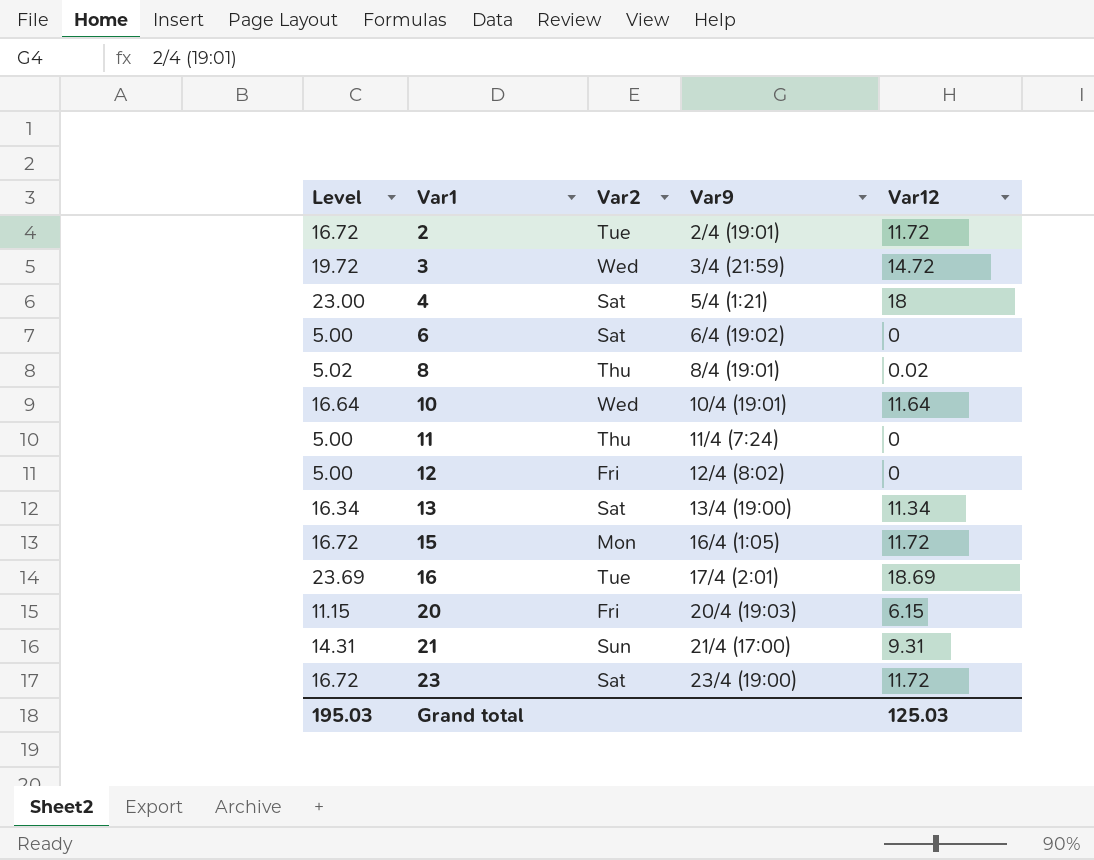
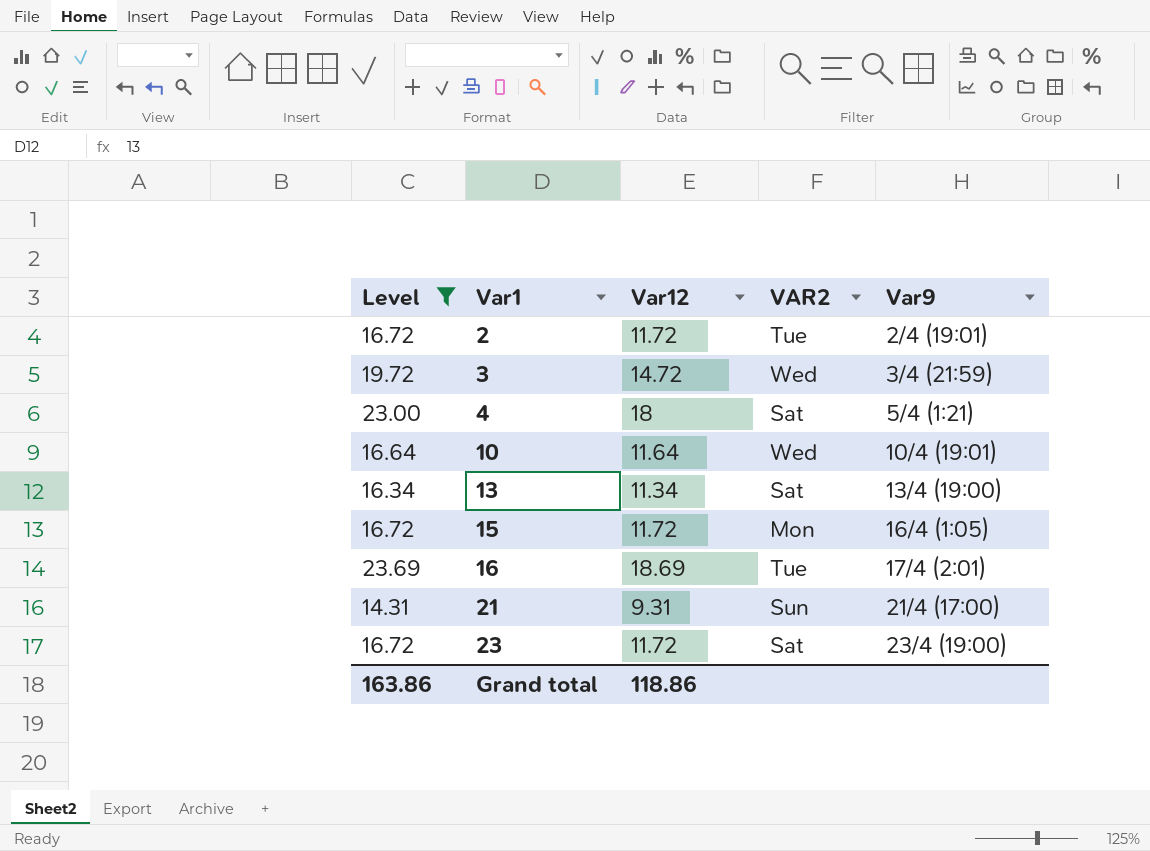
filter: none -> Level >= 14.31
column Var12 | position: 5 -> 3
column name: Var2 -> VAR2
Grand total | Level: 195.03 -> 163.86
Grand total | Var12: 125.03 -> 118.86

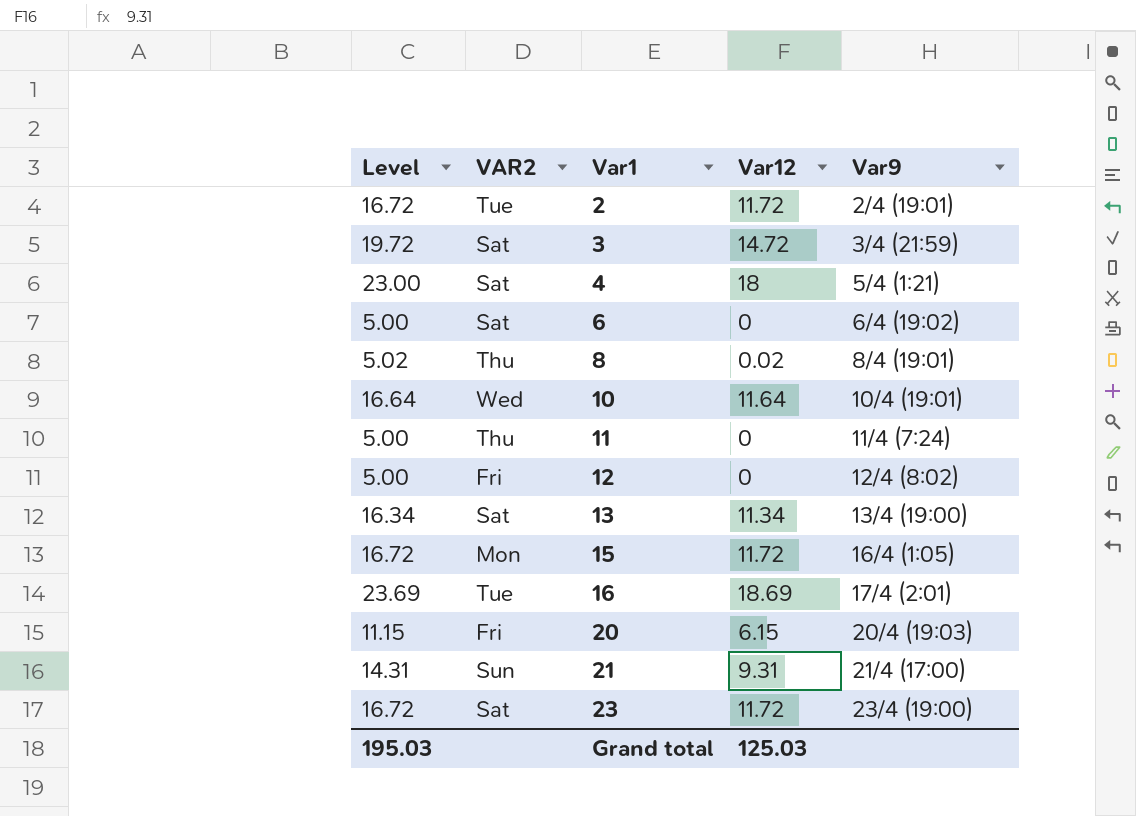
filter: Level >= 14.31 -> none
column VAR2 | position: 4 -> 2
3 | VAR2: Wed -> Sat
Grand total | Level: 163.86 -> 195.03
Grand total | Var12: 118.86 -> 125.03

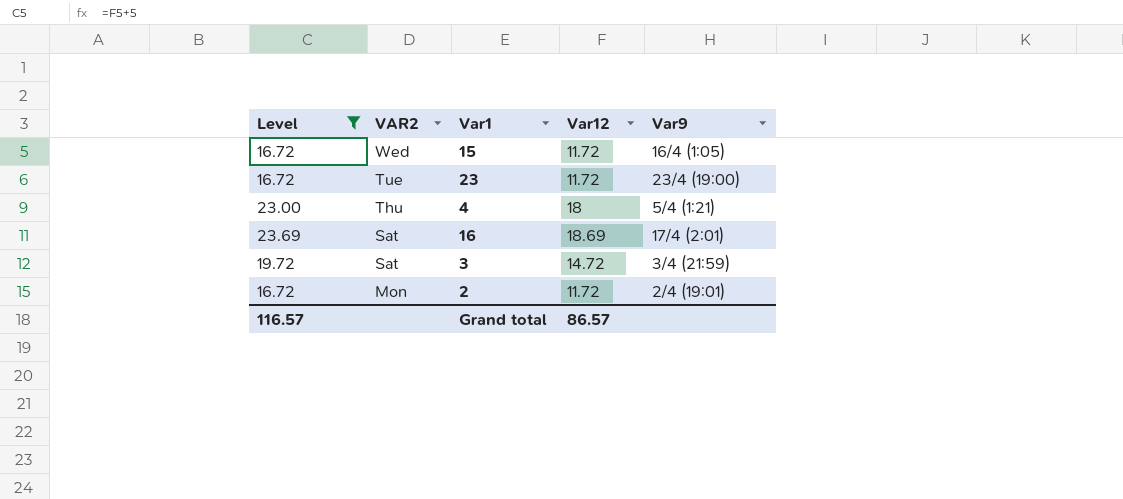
filter: none -> Level >= 16.72
row order: Var1 ascending -> VAR2 descending
15 | VAR2: Mon -> Wed
23 | VAR2: Sat -> Tue
4 | VAR2: Sat -> Thu
16 | VAR2: Tue -> Sat
2 | VAR2: Tue -> Mon
Grand total | Level: 195.03 -> 116.57
Grand total | Var12: 125.03 -> 86.57

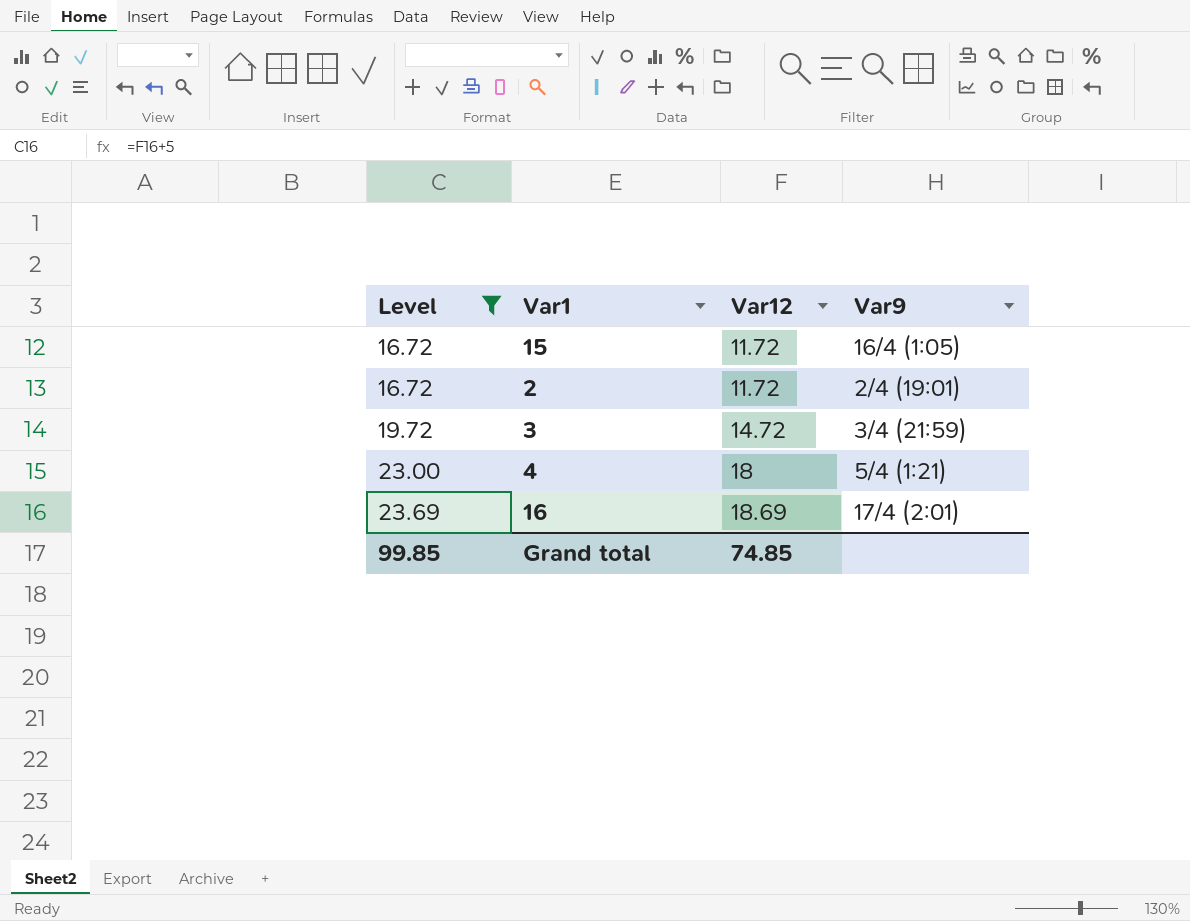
row order: VAR2 descending -> Level ascending
column VAR2 | position: 2 -> none
row 23: 16.72 | Tue | 11.72 | 23/4 (19:00) -> none
Grand total | Level: 116.57 -> 99.85
Grand total | Var12: 86.57 -> 74.85

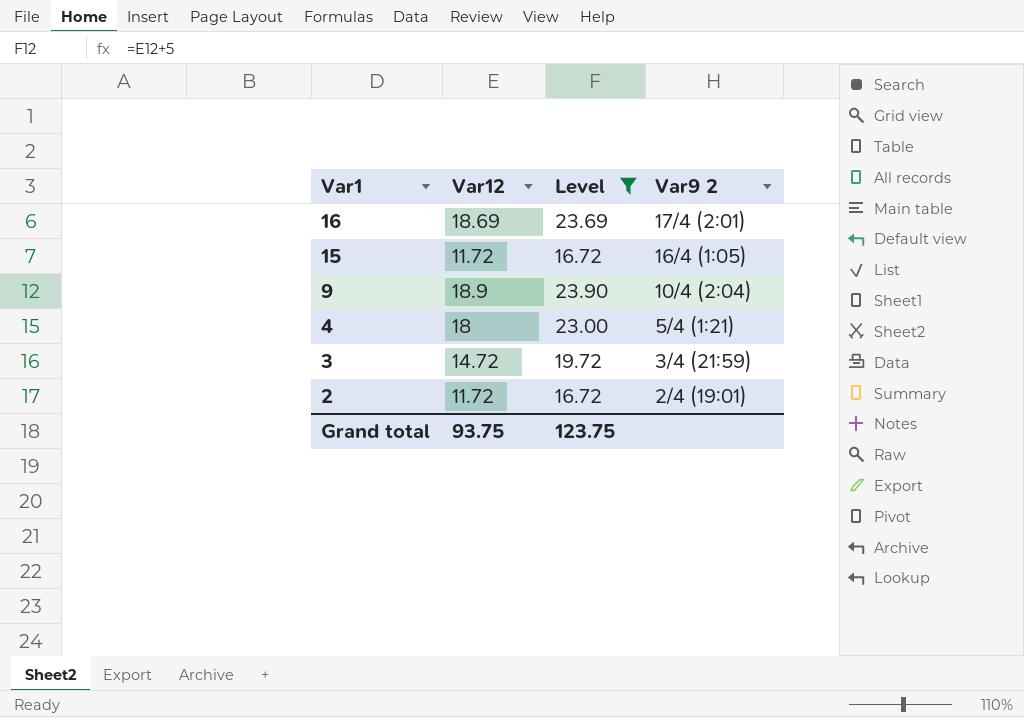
row order: Level ascending -> Var1 descending
column Level | position: 1 -> 3
column name: Var9 -> Var9 2
row 9: none -> 18.9 | 23.90 | 10/4 (2:04)
Grand total | Var12: 74.85 -> 93.75
Grand total | Level: 99.85 -> 123.75

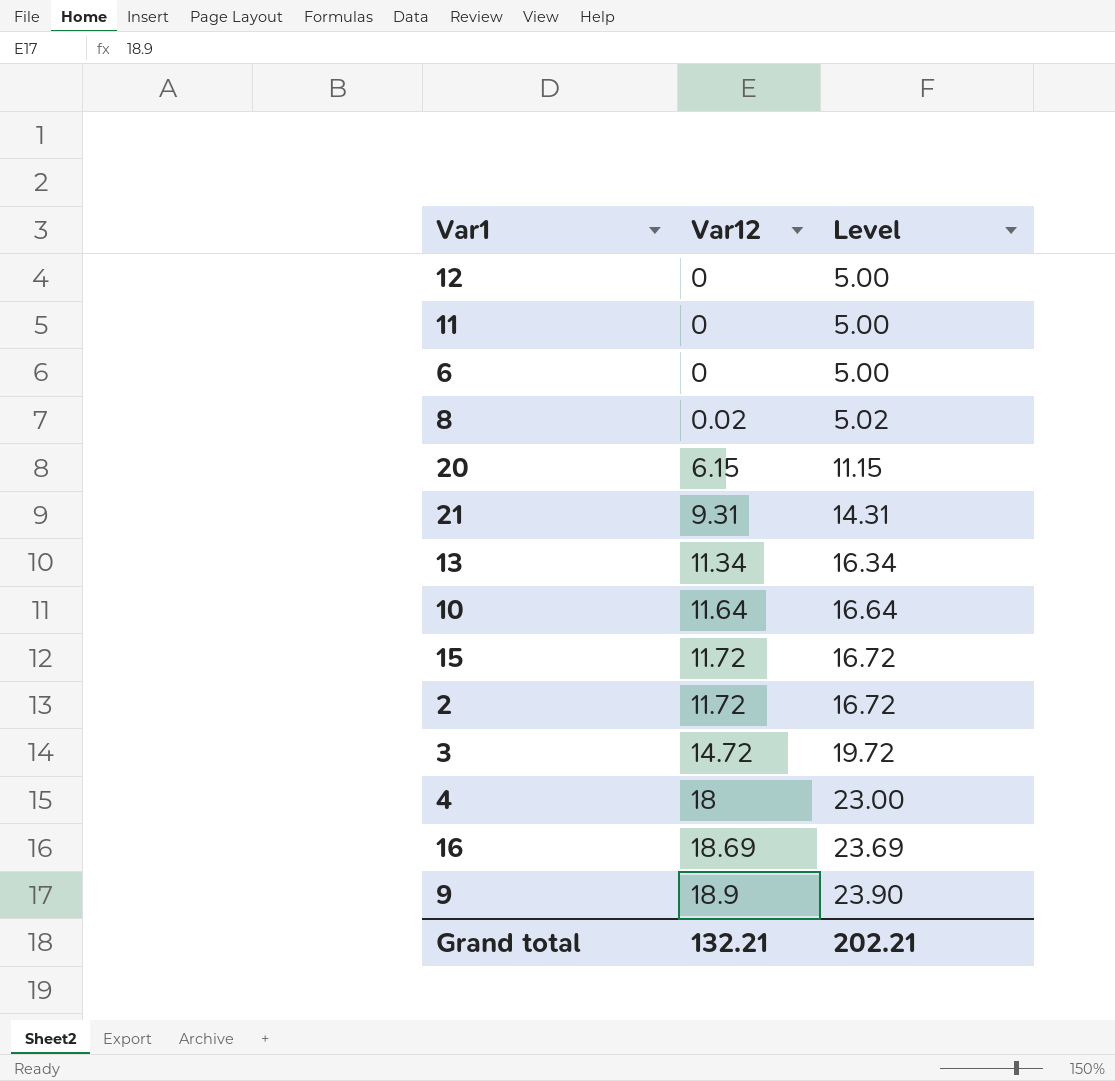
filter: Level >= 16.72 -> none
row order: Var1 descending -> Var12 ascending
column Var9 2 | position: 4 -> none
Grand total | Var12: 93.75 -> 132.21
Grand total | Level: 123.75 -> 202.21

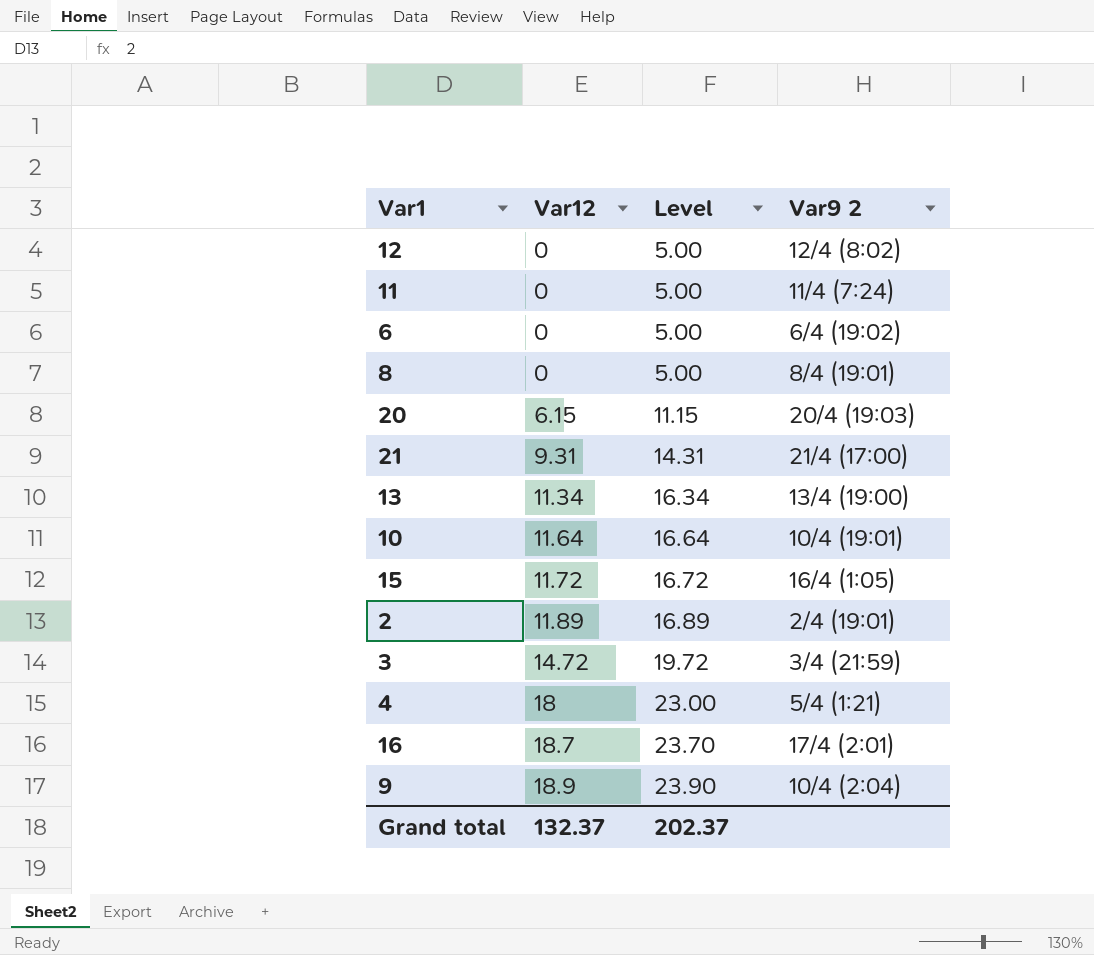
column Var9 2 | position: none -> 4
8 | Var12: 0.02 -> 0
8 | Level: 5.02 -> 5.00
2 | Var12: 11.72 -> 11.89
2 | Level: 16.72 -> 16.89
16 | Var12: 18.69 -> 18.7
16 | Level: 23.69 -> 23.70
Grand total | Var12: 132.21 -> 132.37
Grand total | Level: 202.21 -> 202.37

